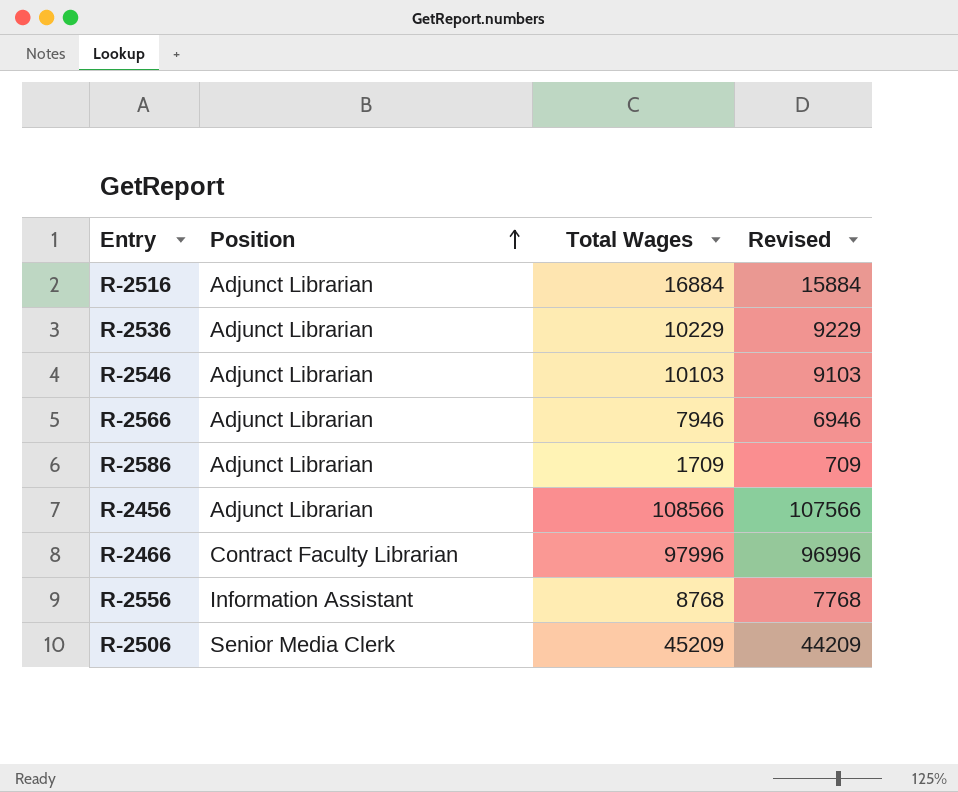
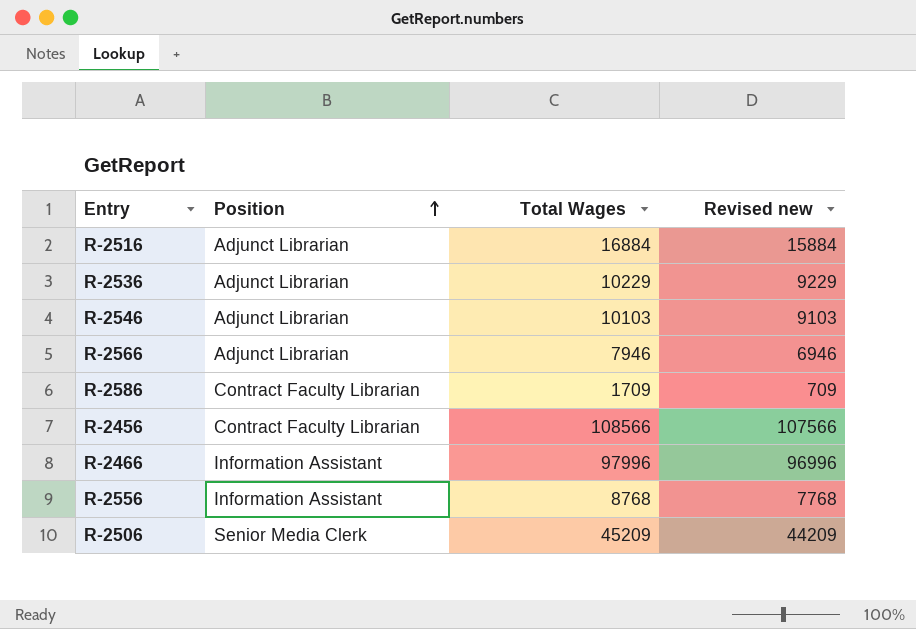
column name: Revised -> Revised new
R-2586 | Position: Adjunct Librarian -> Contract Faculty Librarian
R-2456 | Position: Adjunct Librarian -> Contract Faculty Librarian
R-2466 | Position: Contract Faculty Librarian -> Information Assistant

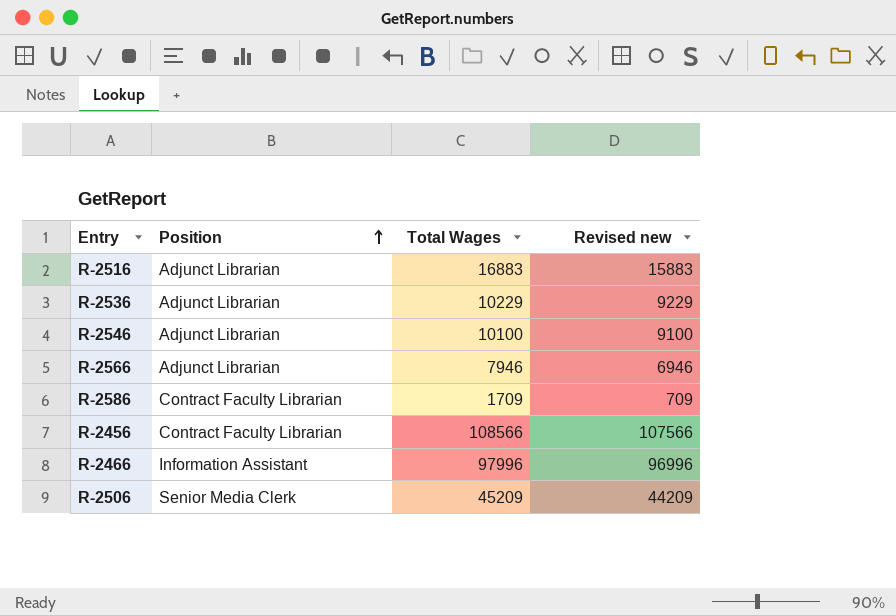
row R-2556: Information Assistant | 8768 | 7768 -> none
R-2516 | Total Wages: 16884 -> 16883
R-2516 | Revised new: 15884 -> 15883
R-2546 | Total Wages: 10103 -> 10100
R-2546 | Revised new: 9103 -> 9100

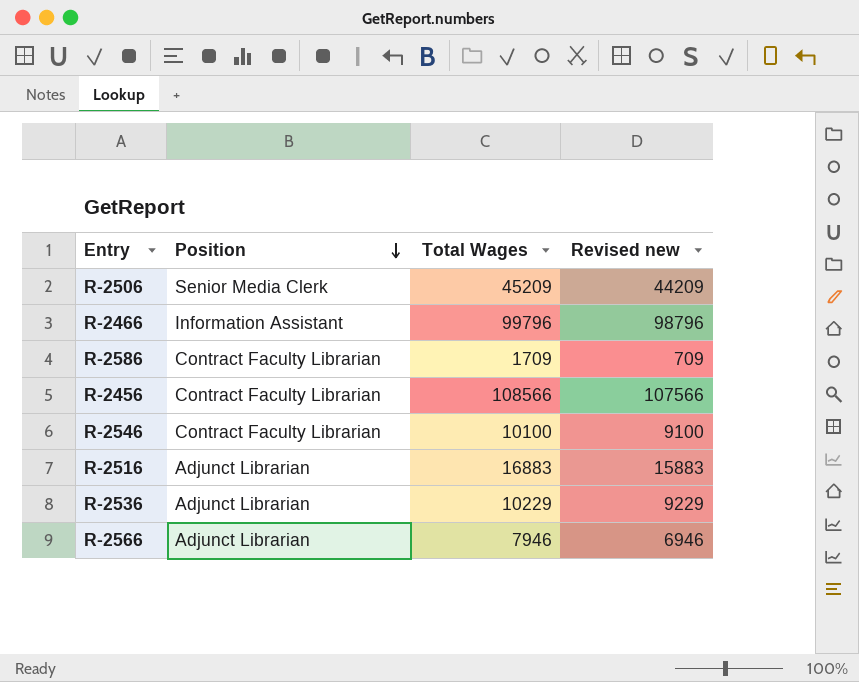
row order: Position ascending -> Position descending
R-2466 | Total Wages: 97996 -> 99796
R-2466 | Revised new: 96996 -> 98796
R-2546 | Position: Adjunct Librarian -> Contract Faculty Librarian

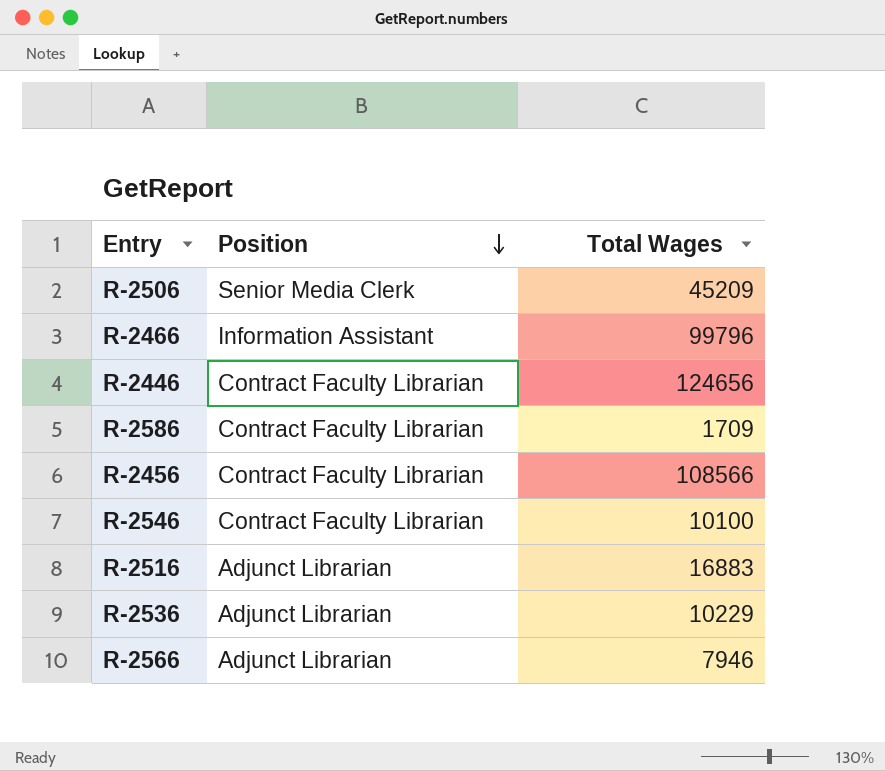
column Revised new | formula: [Total Wages] - 1000 -> none
row R-2446: none -> Contract Faculty Librarian | 124656

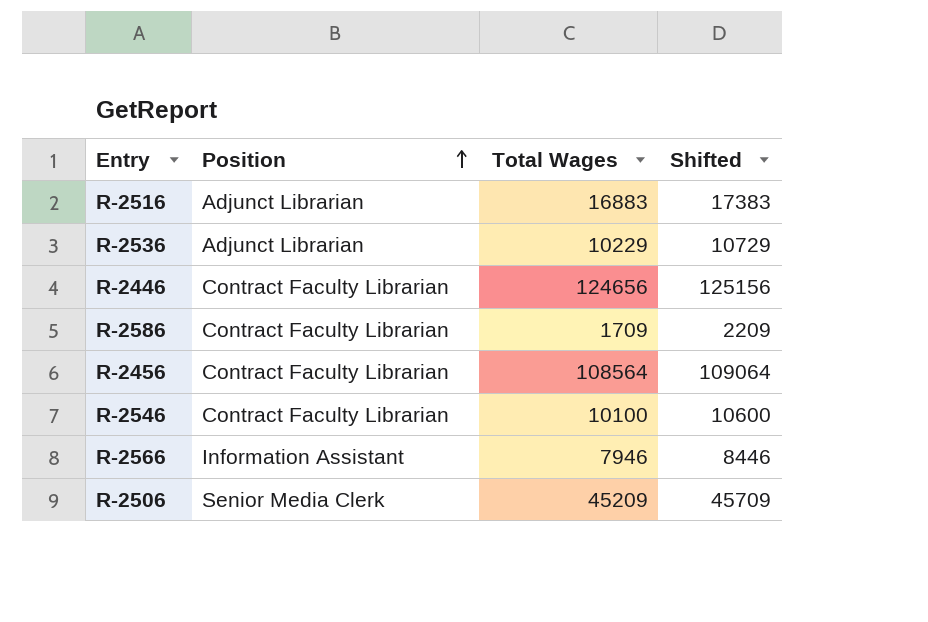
row order: Position descending -> Position ascending
column Shifted | formula: none -> [Total Wages] + 500
row R-2466: Information Assistant | 99796 -> none
R-2456 | Total Wages: 108566 -> 108564
R-2566 | Position: Adjunct Librarian -> Information Assistant

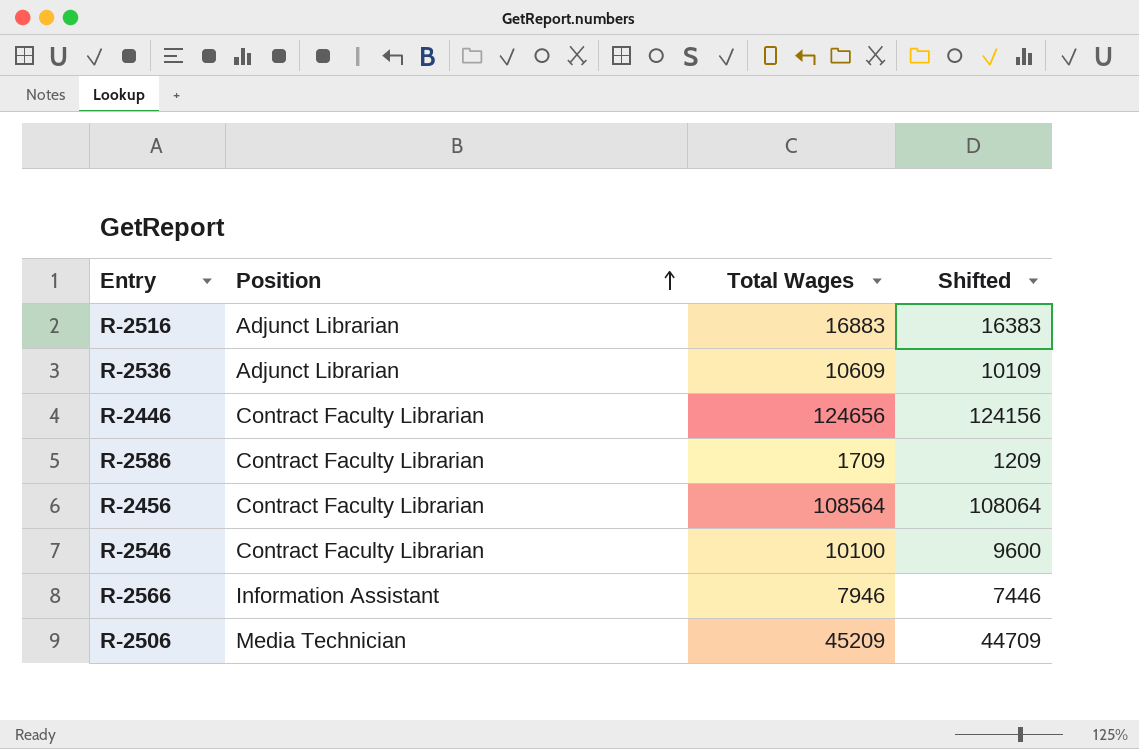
column Shifted | formula: [Total Wages] + 500 -> [Total Wages] - 500
R-2536 | Total Wages: 10229 -> 10609
R-2506 | Position: Senior Media Clerk -> Media Technician

